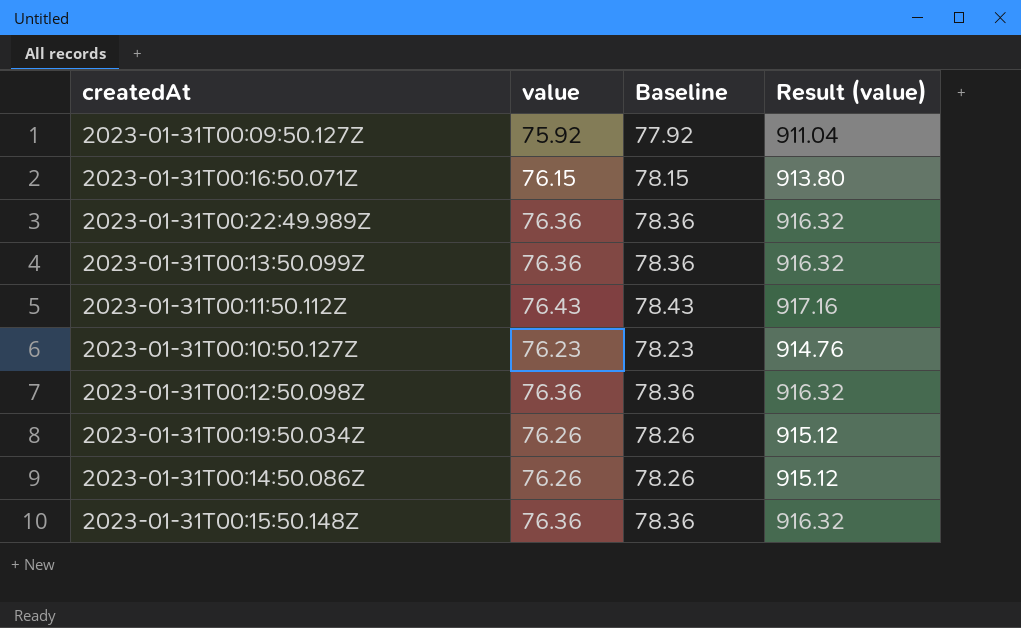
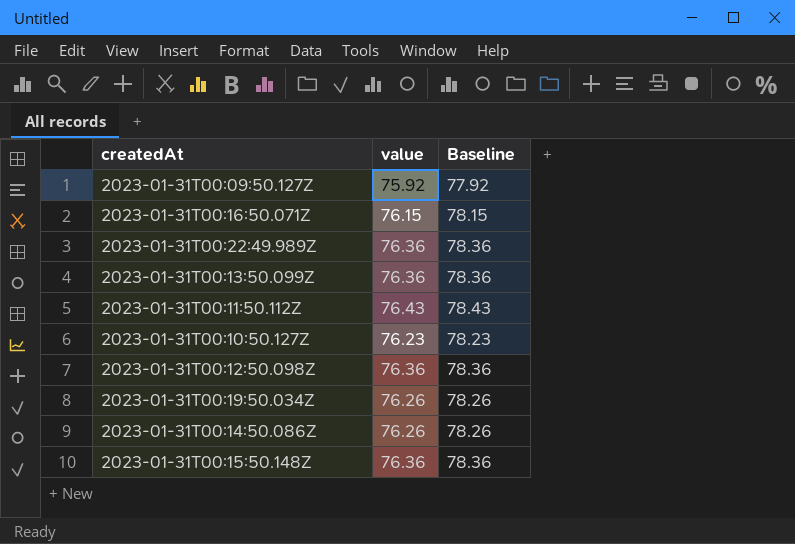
column Result (value) | formula: [value] * 12 -> none

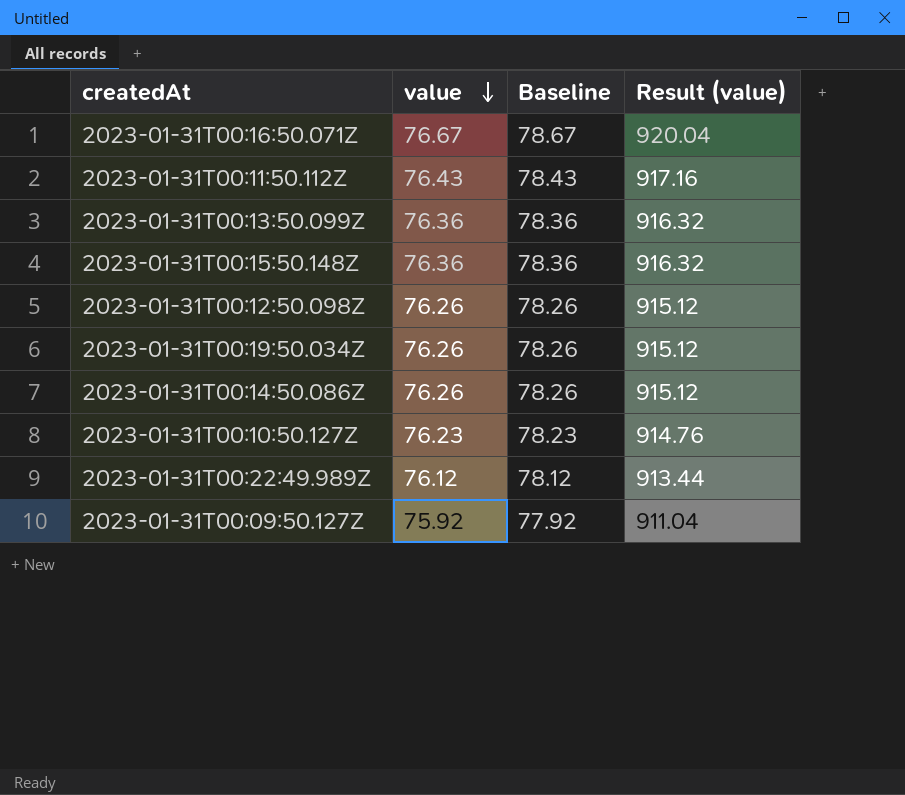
row order: none -> value descending
column Result (value) | formula: none -> [value] * 12
2023-01-31T00:16:50.071Z | value: 76.15 -> 76.67
2023-01-31T00:16:50.071Z | Baseline: 78.15 -> 78.67
2023-01-31T00:12:50.098Z | value: 76.36 -> 76.26
2023-01-31T00:12:50.098Z | Baseline: 78.36 -> 78.26
2023-01-31T00:22:49.989Z | value: 76.36 -> 76.12
2023-01-31T00:22:49.989Z | Baseline: 78.36 -> 78.12

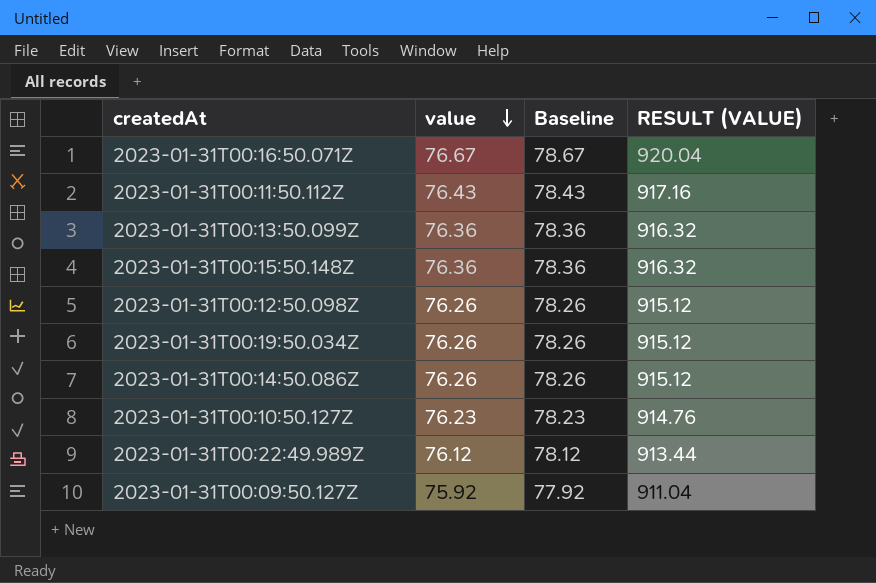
column name: Result (value) -> RESULT (VALUE)

